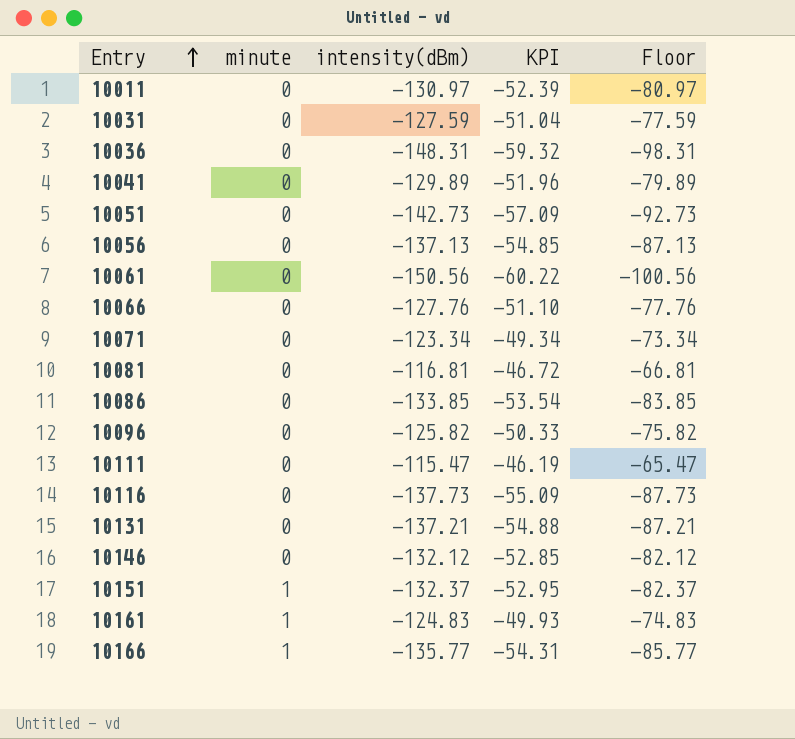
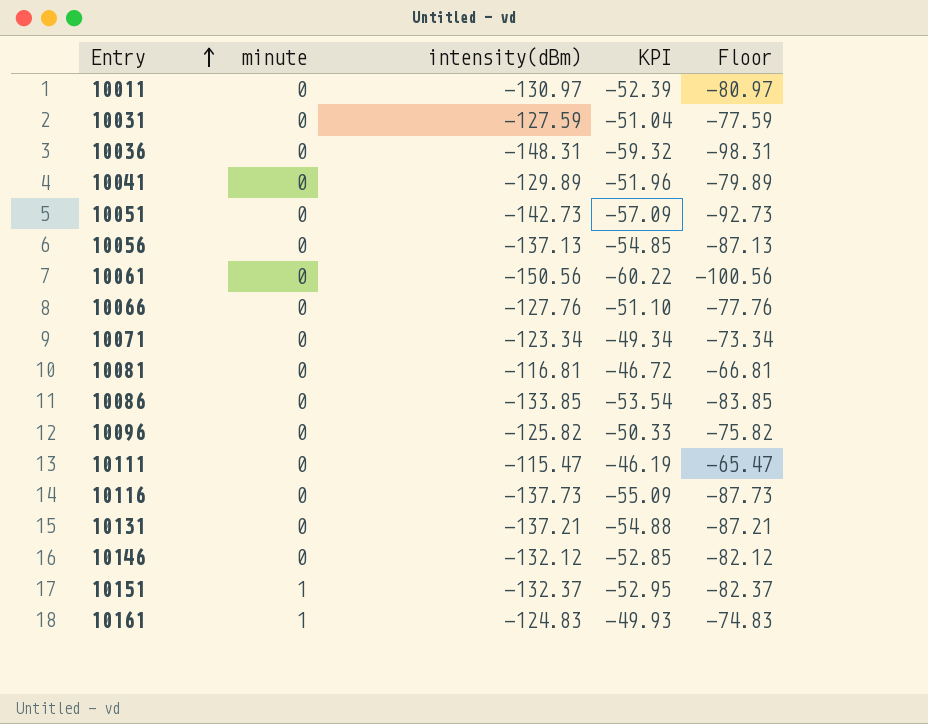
row 10166: 1 | -135.77 | -54.31 | -85.77 -> none

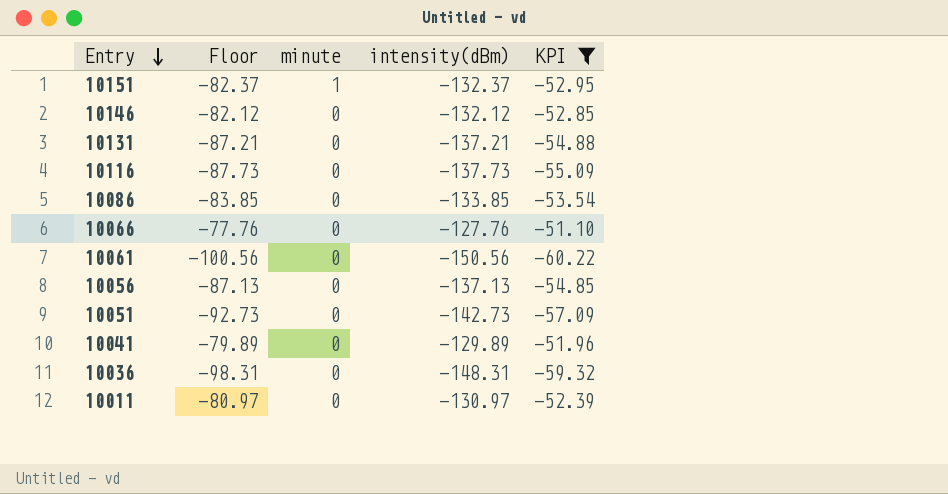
filter: none -> KPI <= -51.10
row order: Entry ascending -> Entry descending
column Floor | position: 5 -> 2

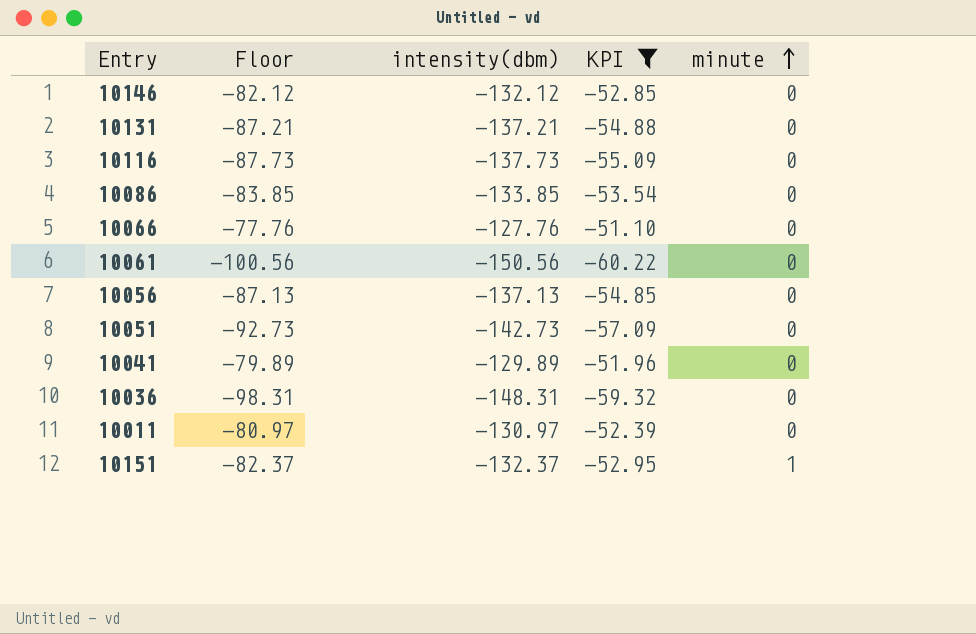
row order: Entry descending -> minute ascending
column name: intensity(dBm) -> intensity(dbm)
column minute | position: 3 -> 5

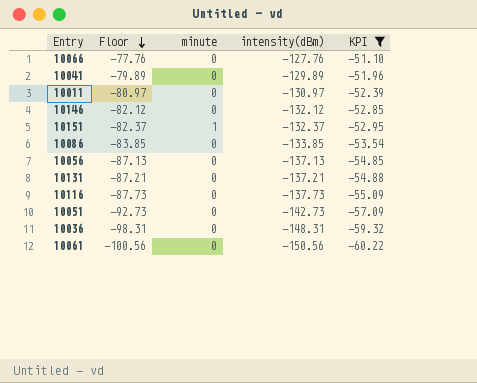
row order: minute ascending -> Floor descending
column minute | position: 5 -> 3
column name: intensity(dbm) -> intensity(dBm)

